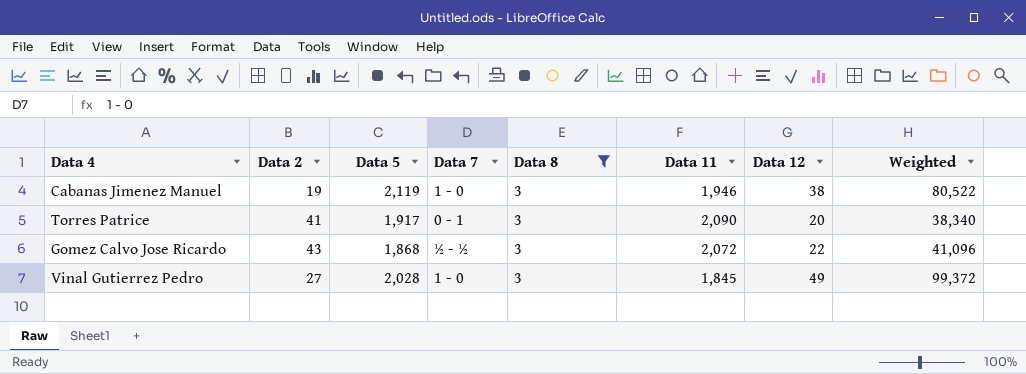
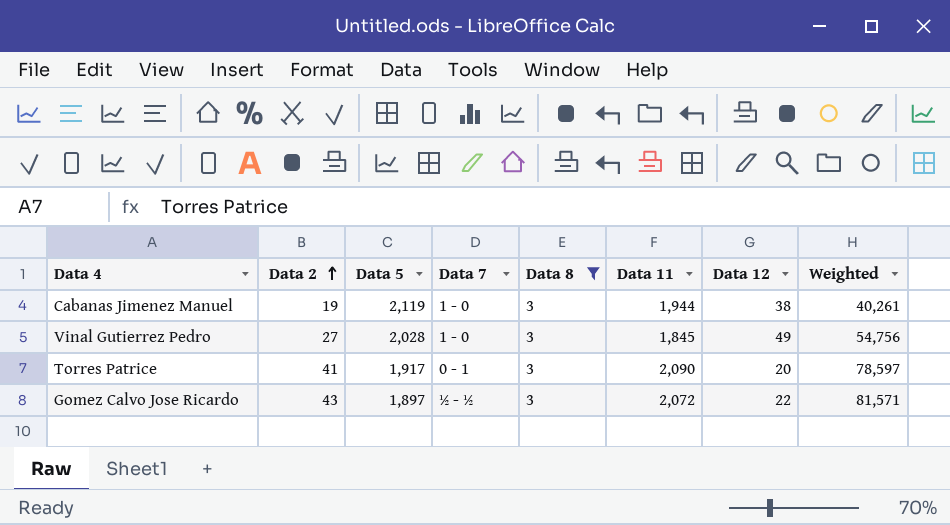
row order: none -> Data 2 ascending
column Weighted | formula: [Data 5] * [Data 12] -> [Data 2] * [Data 5]
Cabanas Jimenez Manuel | Data 11: 1,946 -> 1,944
Gomez Calvo Jose Ricardo | Data 5: 1,868 -> 1,897

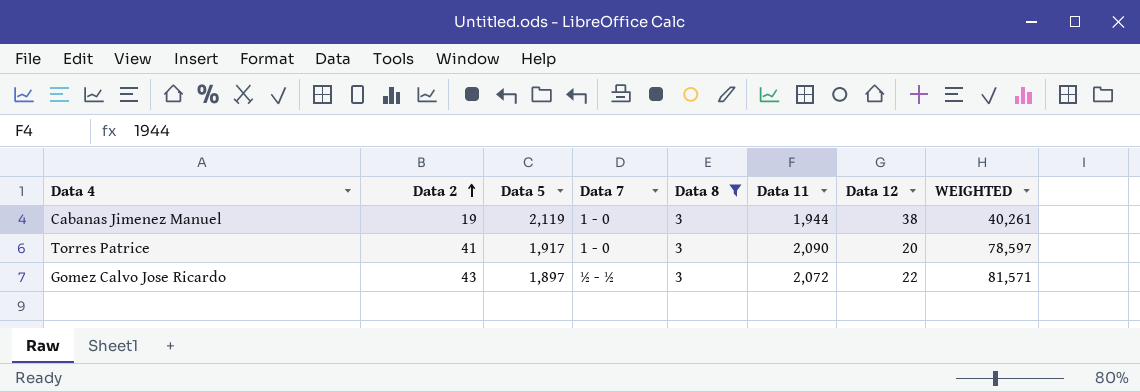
column name: Weighted -> WEIGHTED
row Vinal Gutierrez Pedro: 27 | 2,028 | 1 - 0 | 3 | 1,845 | 49 | 54,756 -> none
Torres Patrice | Data 7: 0 - 1 -> 1 - 0

